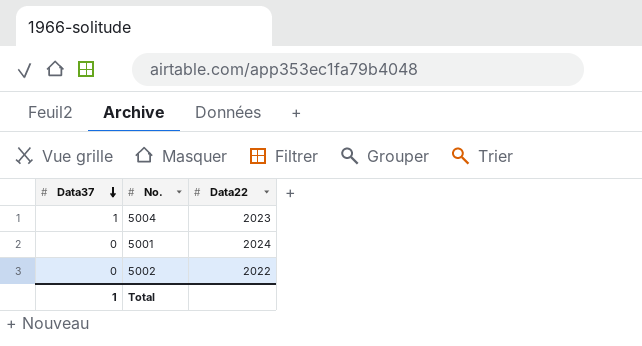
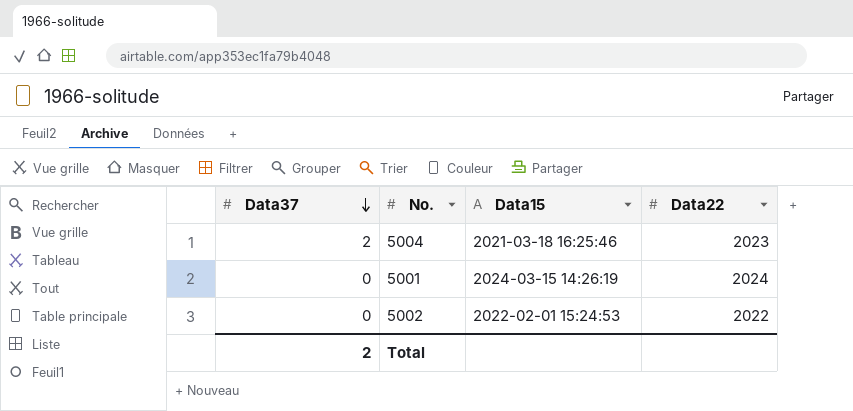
column Data15 | position: none -> 3
5004 | Data37: 1 -> 2
Total | Data37: 1 -> 2

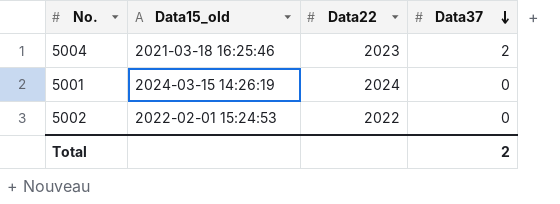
column name: Data15 -> Data15_old
column Data37 | position: 1 -> 4

